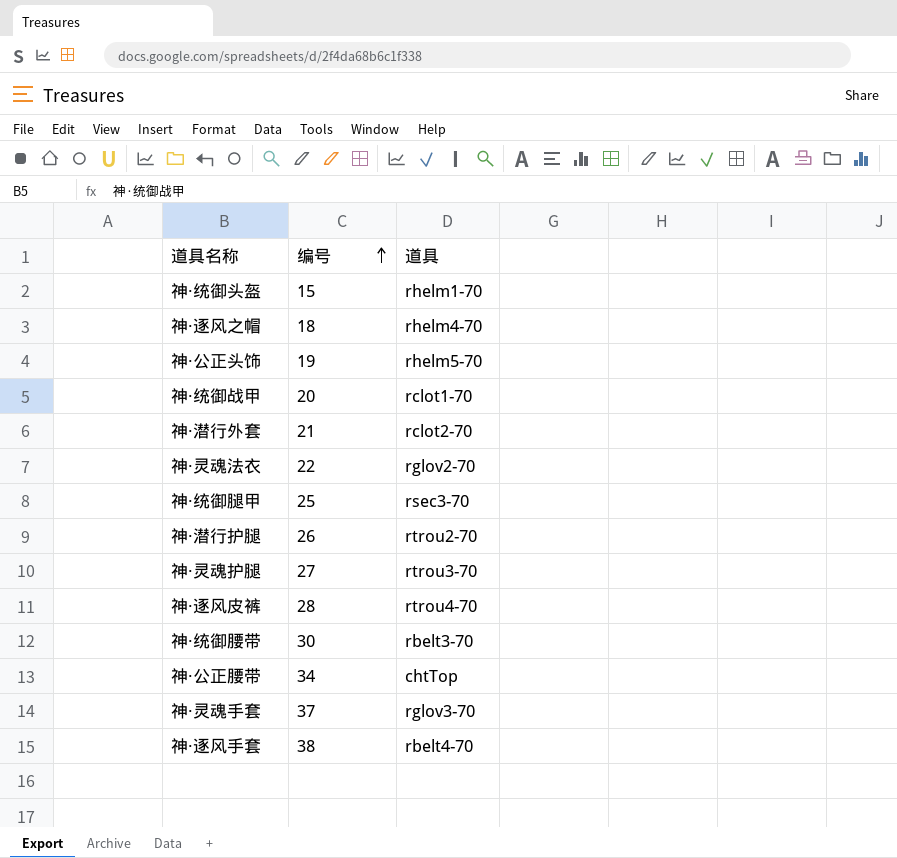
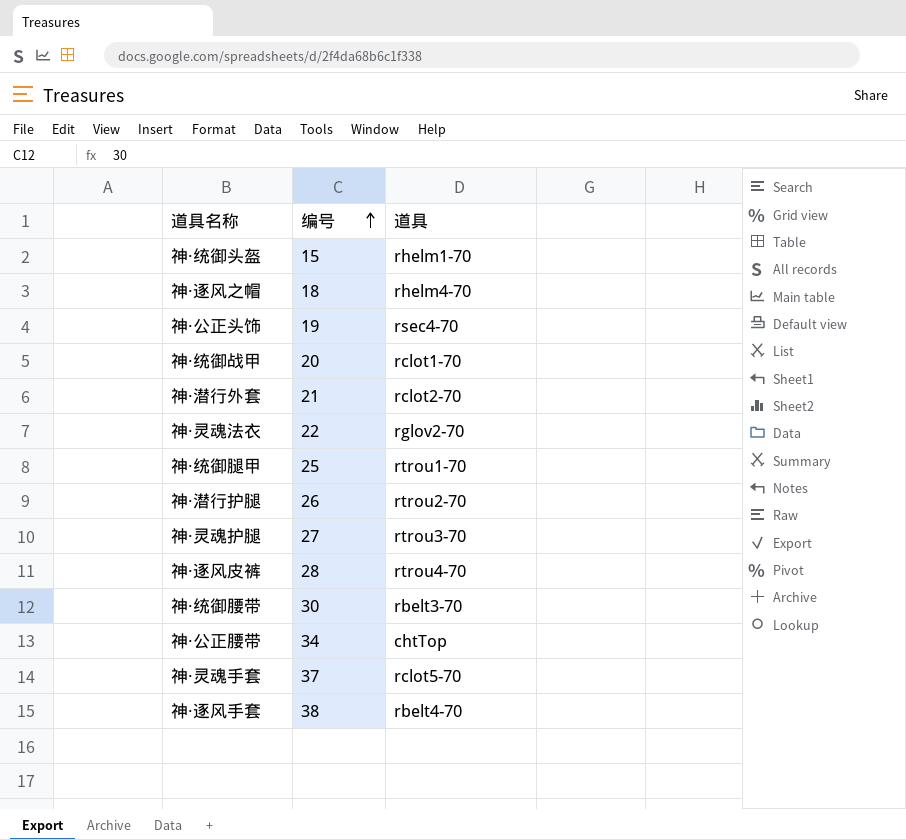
神·公正头饰 | 道具: rhelm5-70 -> rsec4-70
神·统御腿甲 | 道具: rsec3-70 -> rtrou1-70
神·灵魂手套 | 道具: rglov3-70 -> rclot5-70

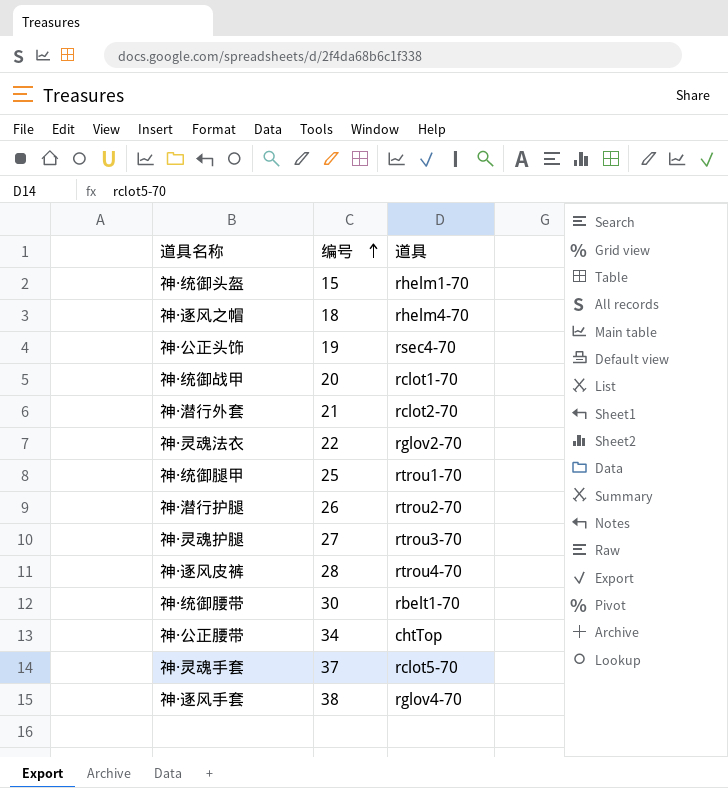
神·统御腰带 | 道具: rbelt3-70 -> rbelt1-70
神·逐风手套 | 道具: rbelt4-70 -> rglov4-70

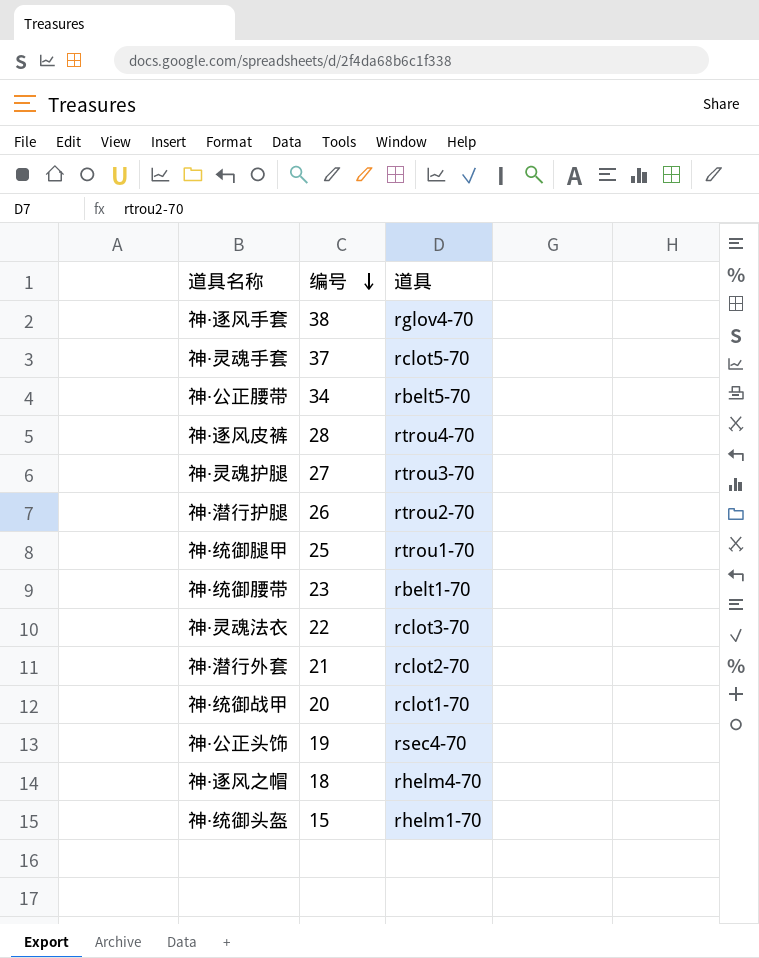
row order: 编号 ascending -> 编号 descending
神·公正腰带 | 道具: chtTop -> rbelt5-70
神·统御腰带 | 编号: 30 -> 23
神·灵魂法衣 | 道具: rglov2-70 -> rclot3-70

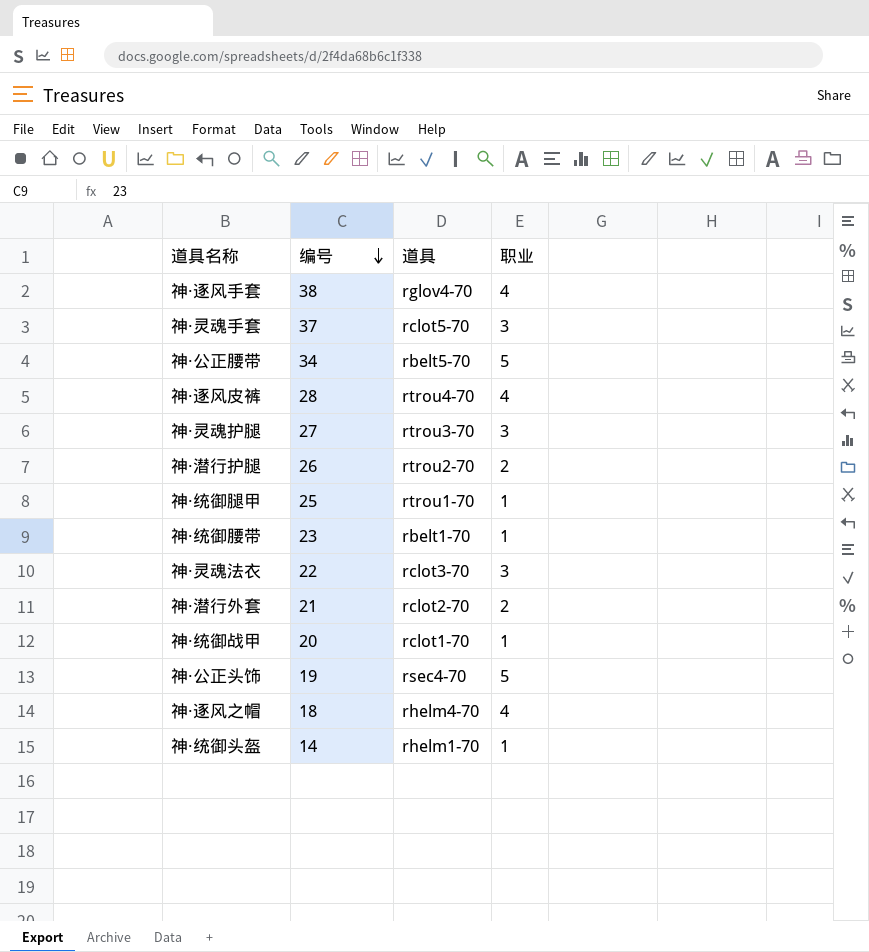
column 职业 | position: none -> 4
神·统御头盔 | 编号: 15 -> 14

